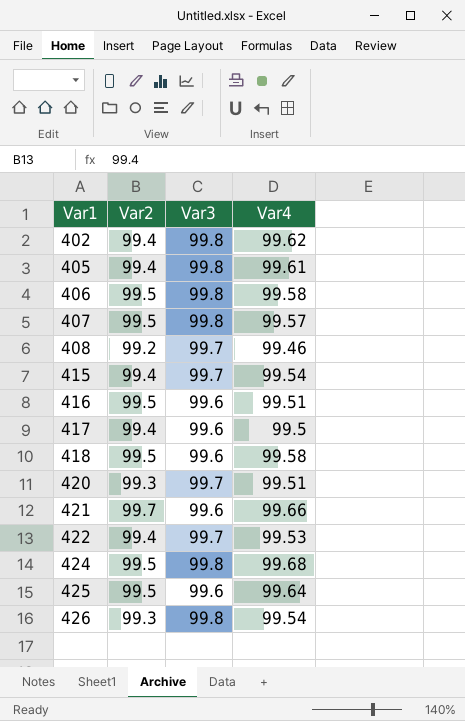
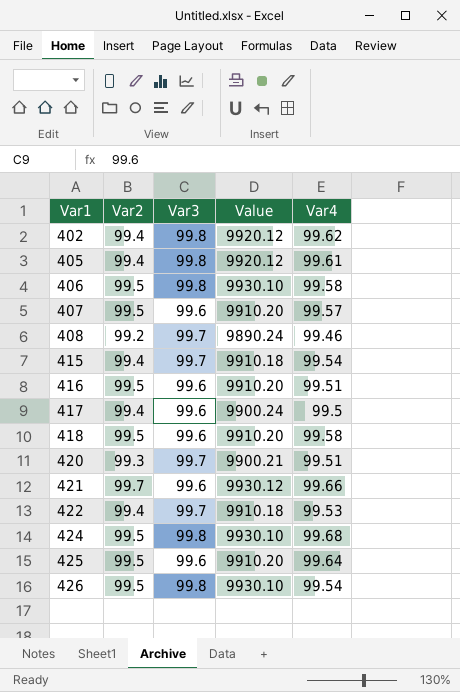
column Value | formula: none -> [Var2] * [Var3]
407 | Var3: 99.8 -> 99.6
426 | Var2: 99.3 -> 99.5

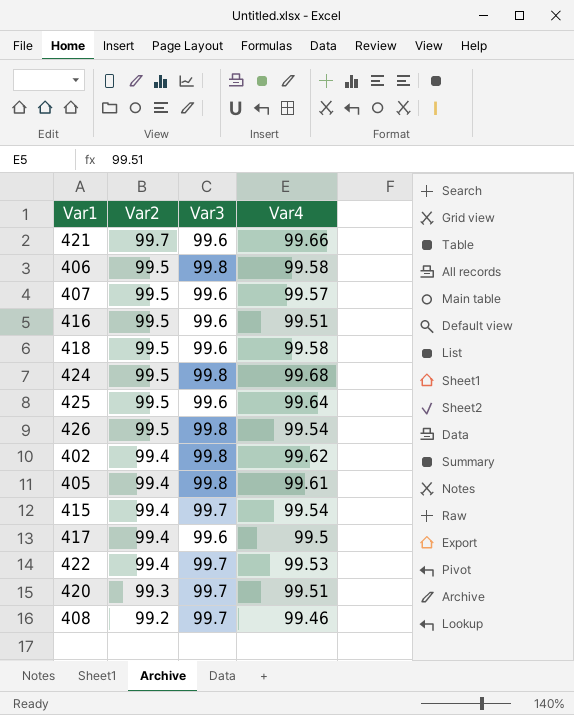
row order: Var1 ascending -> Var2 descending
column Value | formula: [Var2] * [Var3] -> none

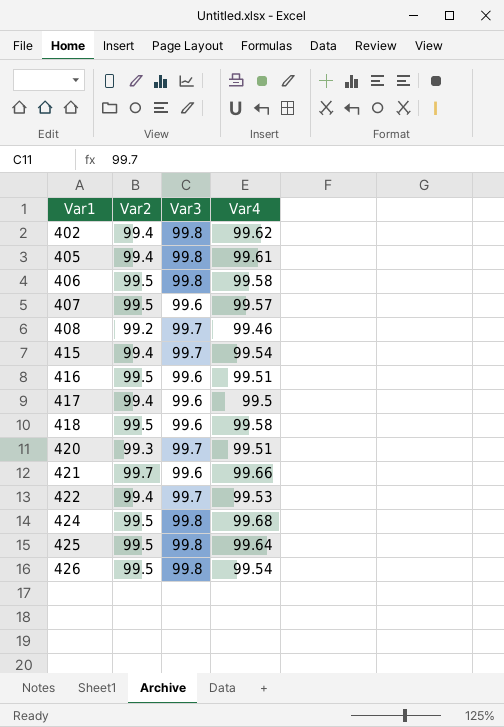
row order: Var2 descending -> Var1 ascending
425 | Var3: 99.6 -> 99.8

